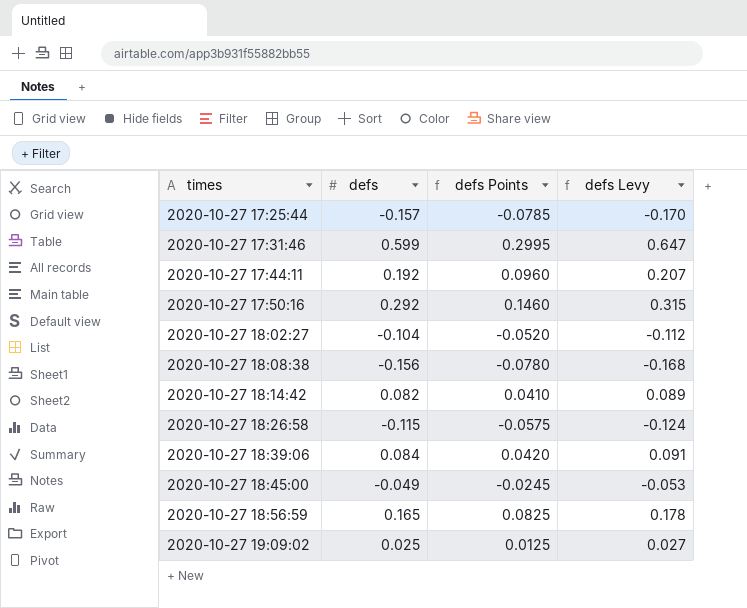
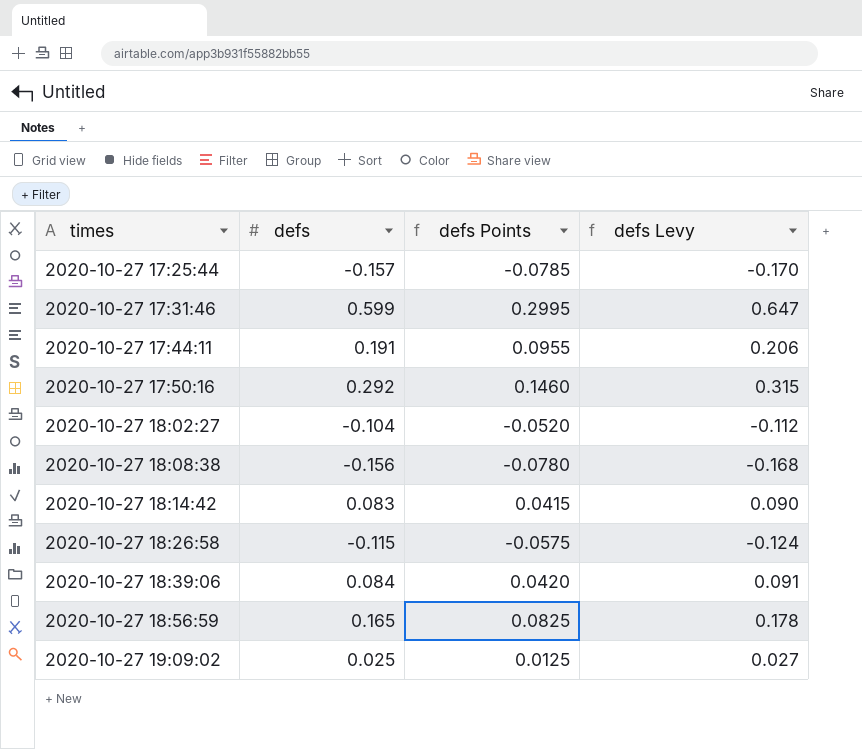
row 2020-10-27 18:45:00: -0.049 | -0.0245 | -0.053 -> none
2020-10-27 17:44:11 | defs: 0.192 -> 0.191
2020-10-27 17:44:11 | defs Points: 0.0960 -> 0.0955
2020-10-27 17:44:11 | defs Levy: 0.207 -> 0.206
2020-10-27 18:14:42 | defs: 0.082 -> 0.083
2020-10-27 18:14:42 | defs Points: 0.0410 -> 0.0415
2020-10-27 18:14:42 | defs Levy: 0.089 -> 0.090

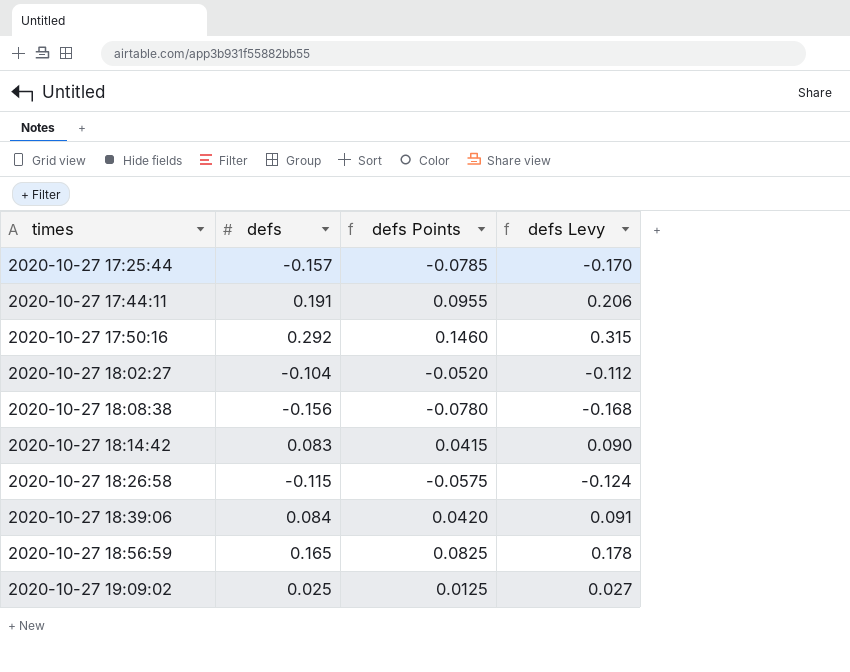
row 2020-10-27 17:31:46: 0.599 | 0.2995 | 0.647 -> none

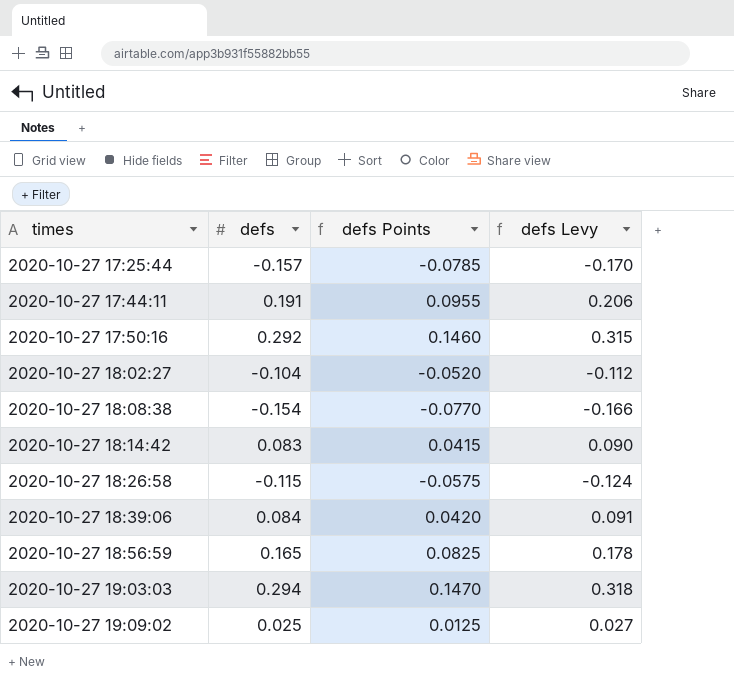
2020-10-27 18:08:38 | defs: -0.156 -> -0.154
2020-10-27 18:08:38 | defs Points: -0.0780 -> -0.0770
2020-10-27 18:08:38 | defs Levy: -0.168 -> -0.166
row 2020-10-27 19:03:03: none -> 0.294 | 0.1470 | 0.318

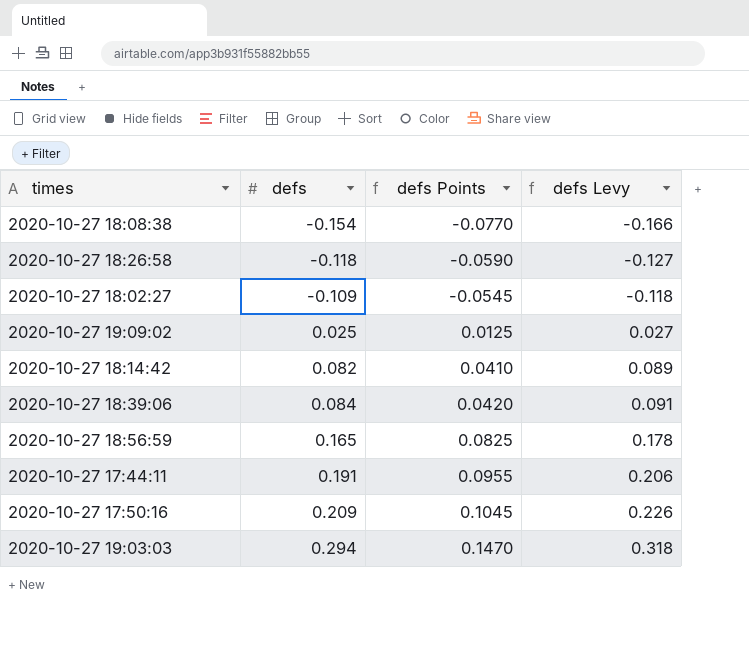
row order: times ascending -> defs ascending
row 2020-10-27 17:25:44: -0.157 | -0.0785 | -0.170 -> none
2020-10-27 18:26:58 | defs: -0.115 -> -0.118
2020-10-27 18:26:58 | defs Points: -0.0575 -> -0.0590
2020-10-27 18:26:58 | defs Levy: -0.124 -> -0.127
2020-10-27 18:02:27 | defs: -0.104 -> -0.109
2020-10-27 18:02:27 | defs Points: -0.0520 -> -0.0545
2020-10-27 18:02:27 | defs Levy: -0.112 -> -0.118
2020-10-27 18:14:42 | defs: 0.083 -> 0.082
2020-10-27 18:14:42 | defs Points: 0.0415 -> 0.0410
2020-10-27 18:14:42 | defs Levy: 0.090 -> 0.089
2020-10-27 17:50:16 | defs: 0.292 -> 0.209
2020-10-27 17:50:16 | defs Points: 0.1460 -> 0.1045
2020-10-27 17:50:16 | defs Levy: 0.315 -> 0.226

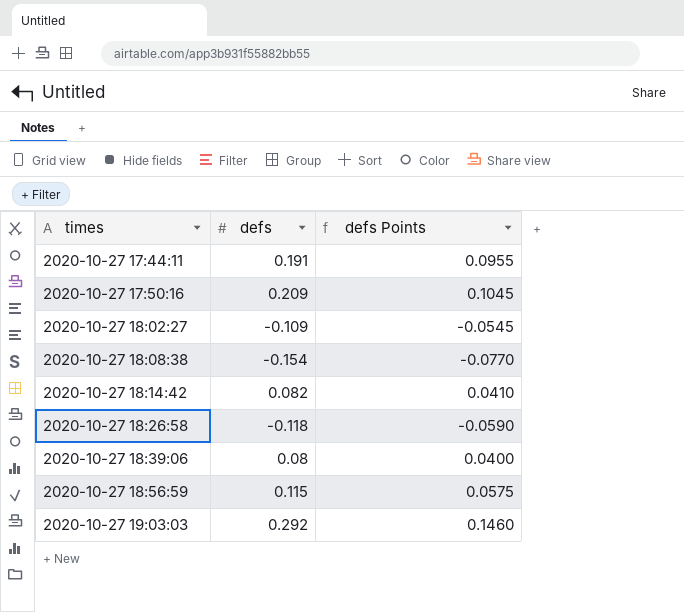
row order: defs ascending -> times ascending
column defs Levy | formula: [defs] * 1.08 -> none
row 2020-10-27 19:09:02: 0.025 | 0.0125 | 0.027 -> none
2020-10-27 18:39:06 | defs: 0.084 -> 0.08
2020-10-27 18:39:06 | defs Points: 0.0420 -> 0.0400
2020-10-27 18:56:59 | defs: 0.165 -> 0.115
2020-10-27 18:56:59 | defs Points: 0.0825 -> 0.0575
2020-10-27 19:03:03 | defs: 0.294 -> 0.292
2020-10-27 19:03:03 | defs Points: 0.1470 -> 0.1460

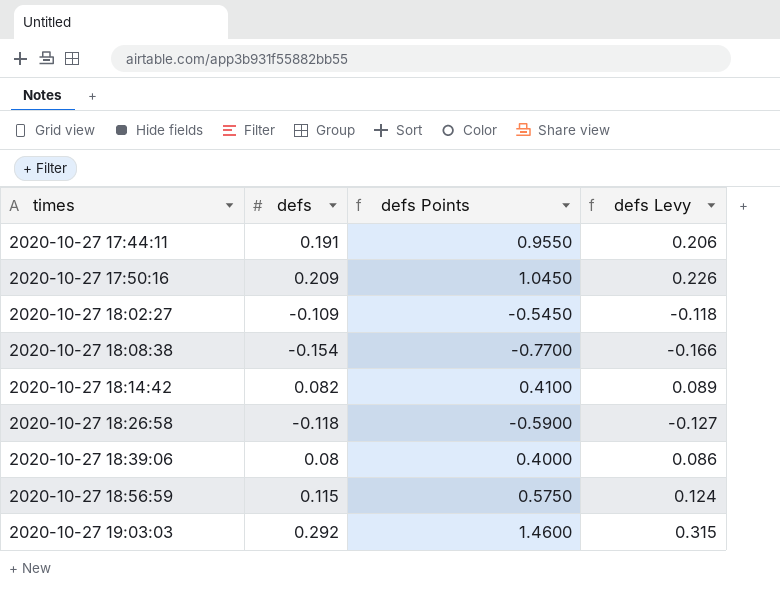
column defs Points | formula: [defs] * 0.5 -> [defs] * 5
column defs Levy | formula: none -> [defs] * 1.08

